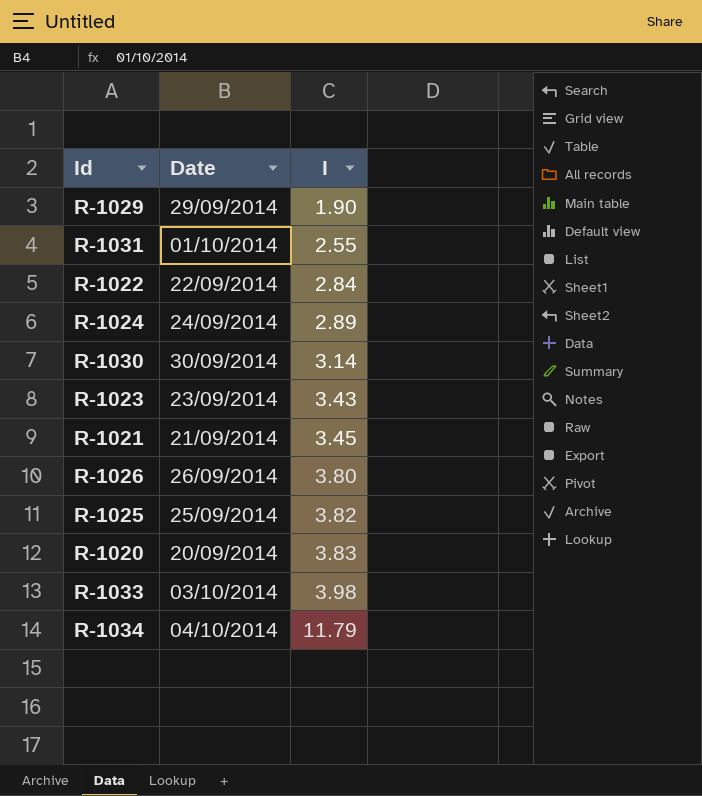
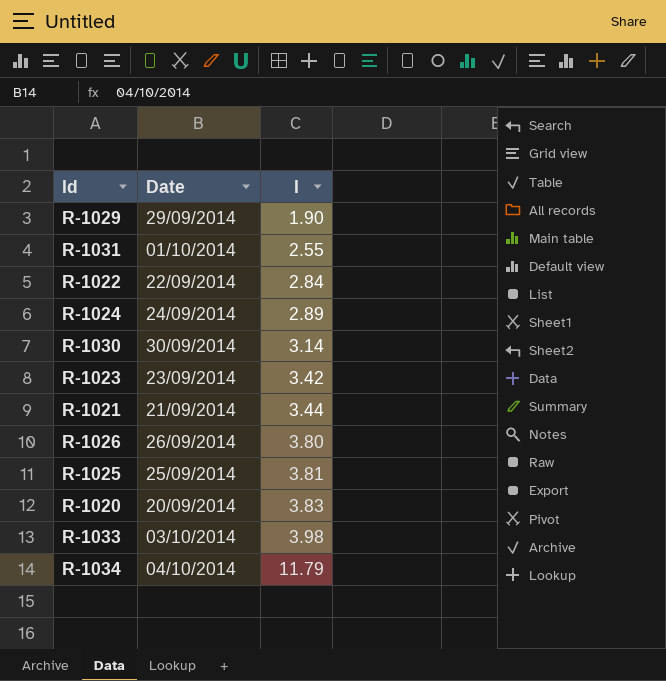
R-1023 | I: 3.43 -> 3.42
R-1021 | I: 3.45 -> 3.44
R-1025 | I: 3.82 -> 3.81

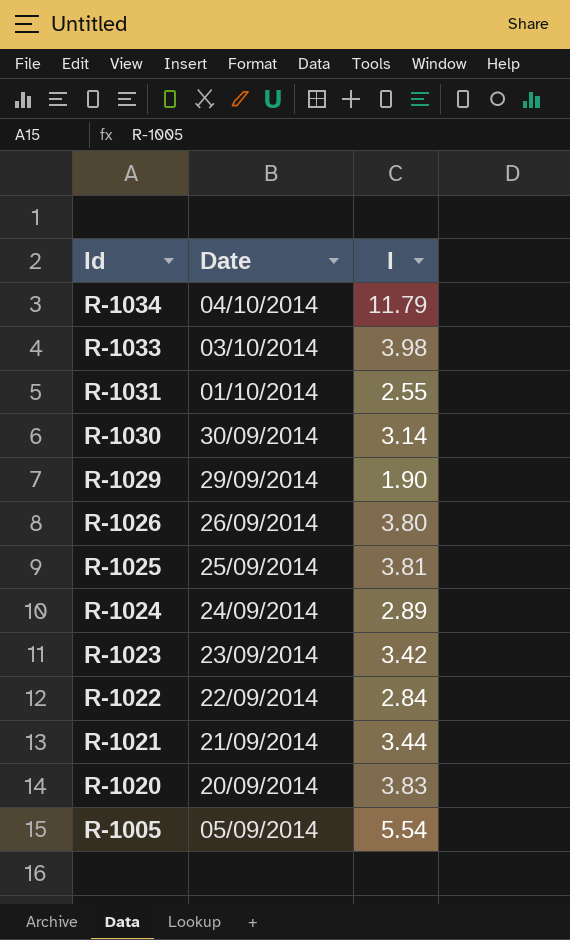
row order: I ascending -> Id descending
row R-1005: none -> 05/09/2014 | 5.54

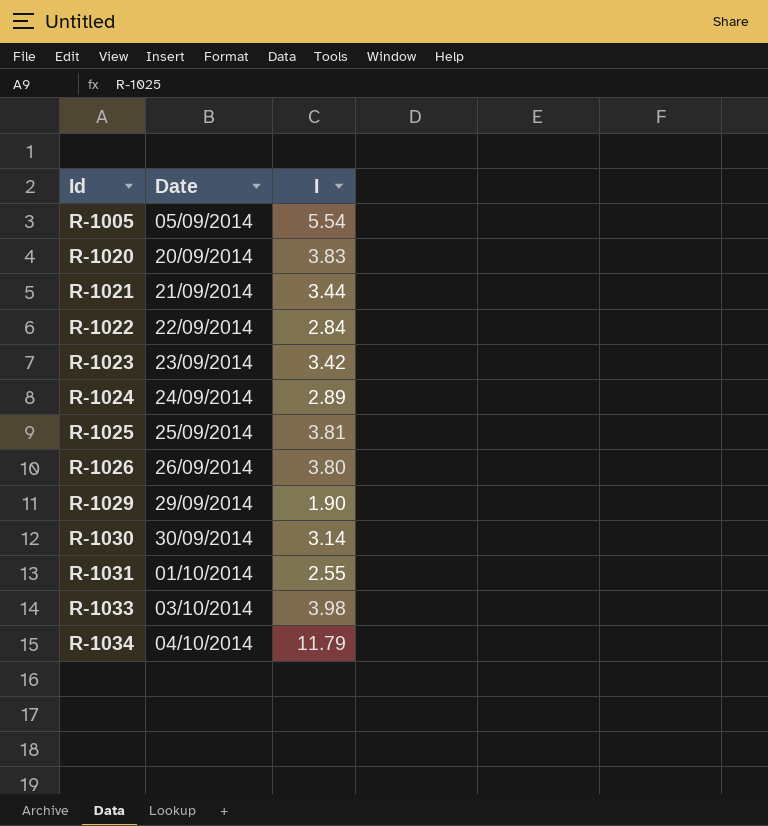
row order: Id descending -> Id ascending

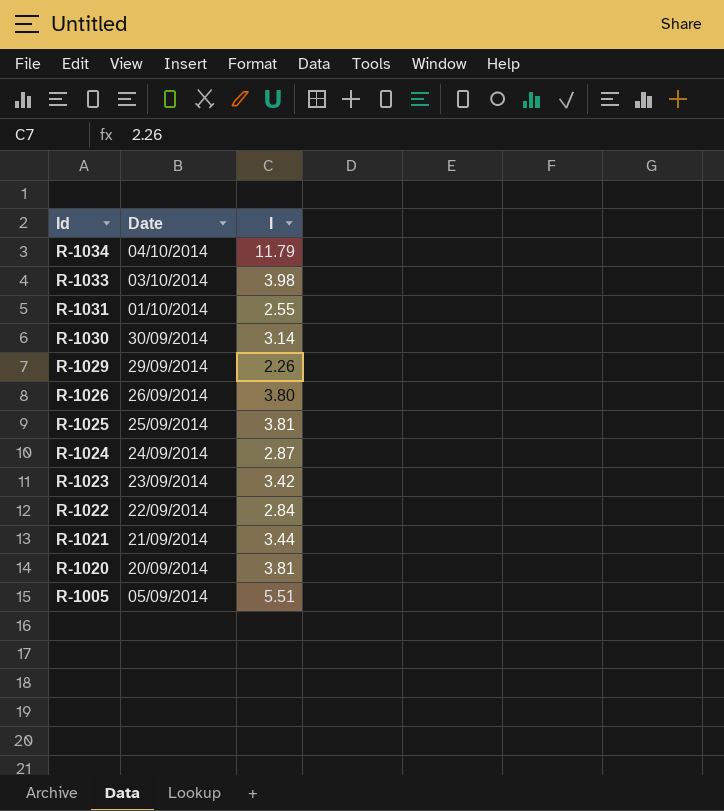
row order: Id ascending -> Id descending
R-1029 | I: 1.90 -> 2.26
R-1024 | I: 2.89 -> 2.87
R-1020 | I: 3.83 -> 3.81
R-1005 | I: 5.54 -> 5.51

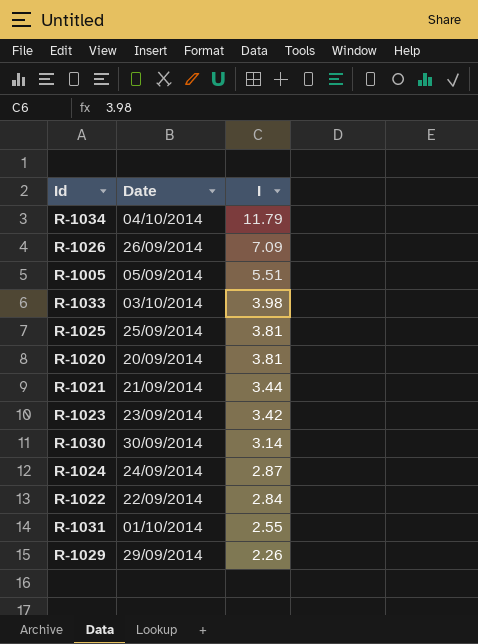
row order: Id descending -> I descending
R-1026 | I: 3.80 -> 7.09

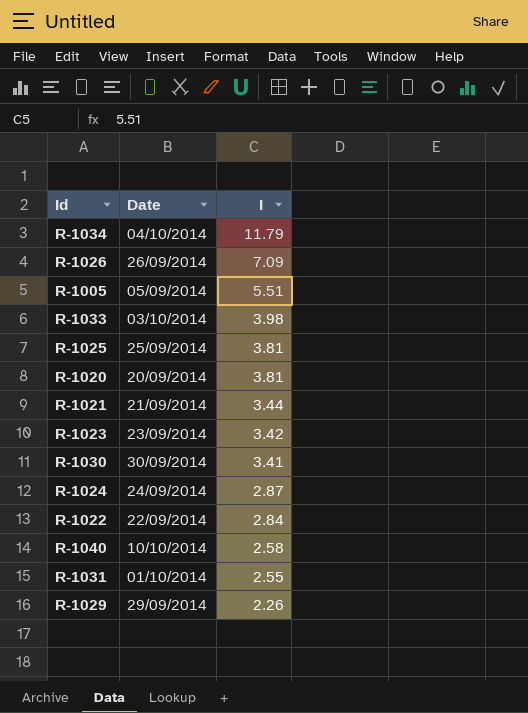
R-1030 | I: 3.14 -> 3.41
row R-1040: none -> 10/10/2014 | 2.58

